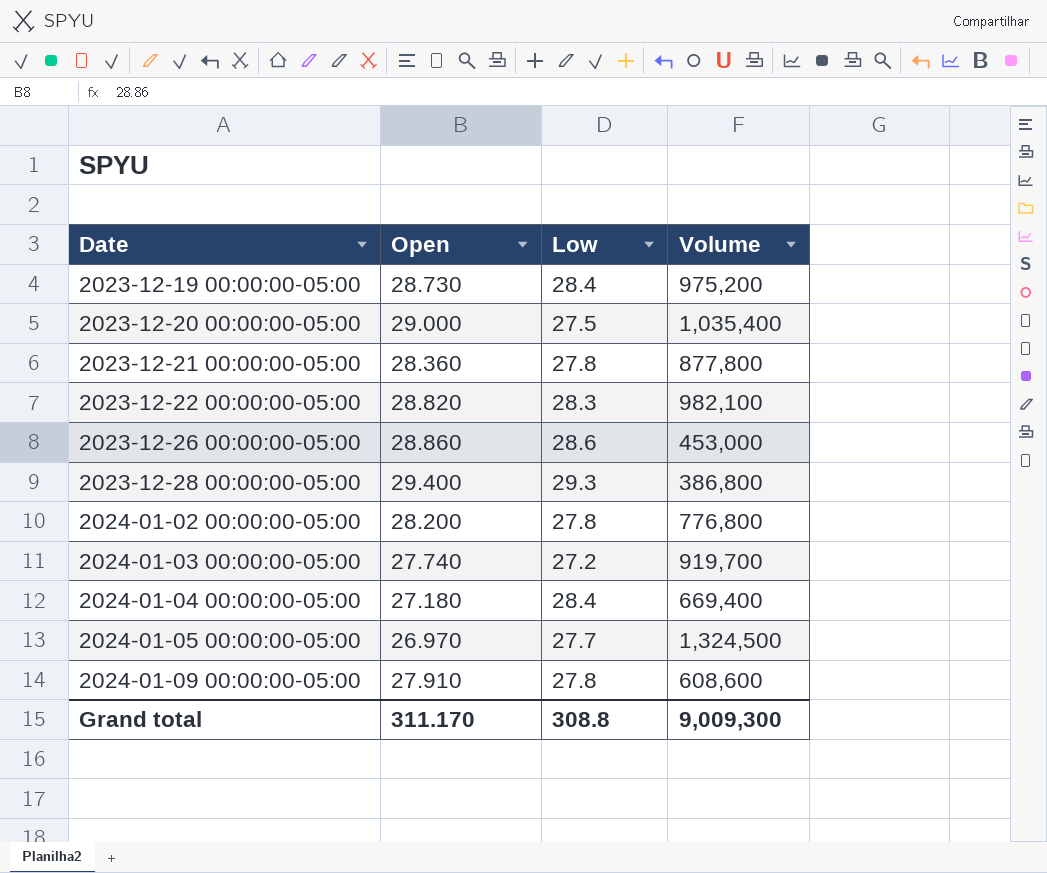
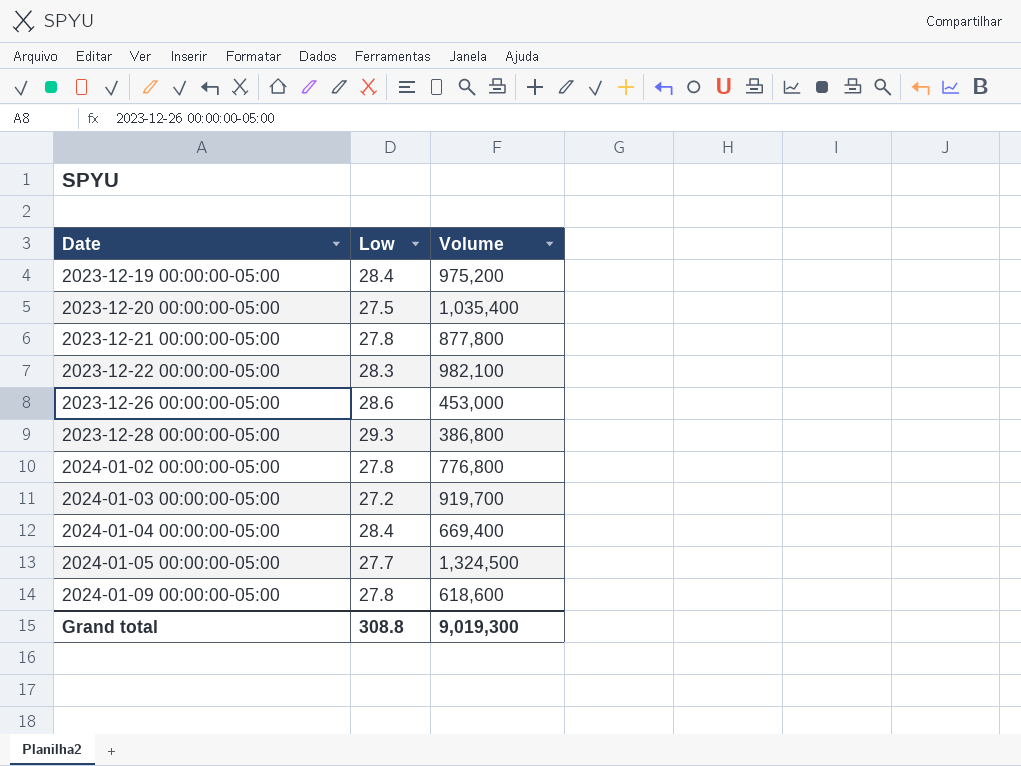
column Open | position: 2 -> none
2024-01-09 00:00:00-05:00 | Volume: 608,600 -> 618,600
Grand total | Volume: 9,009,300 -> 9,019,300

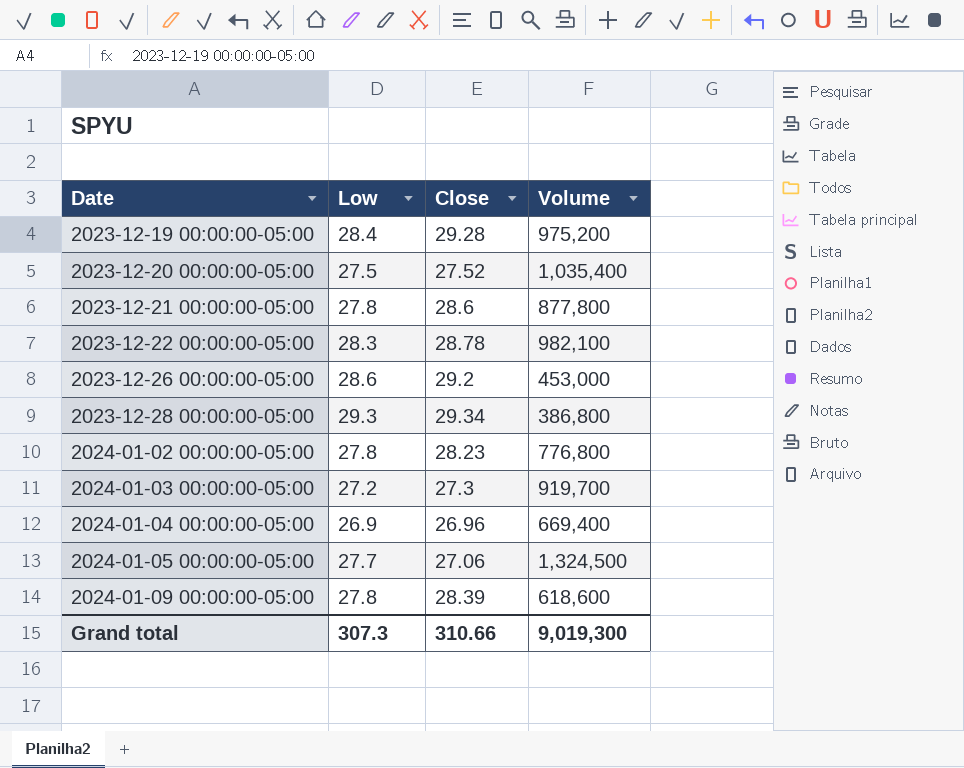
column Close | position: none -> 3
2024-01-04 00:00:00-05:00 | Low: 28.4 -> 26.9
Grand total | Low: 308.8 -> 307.3

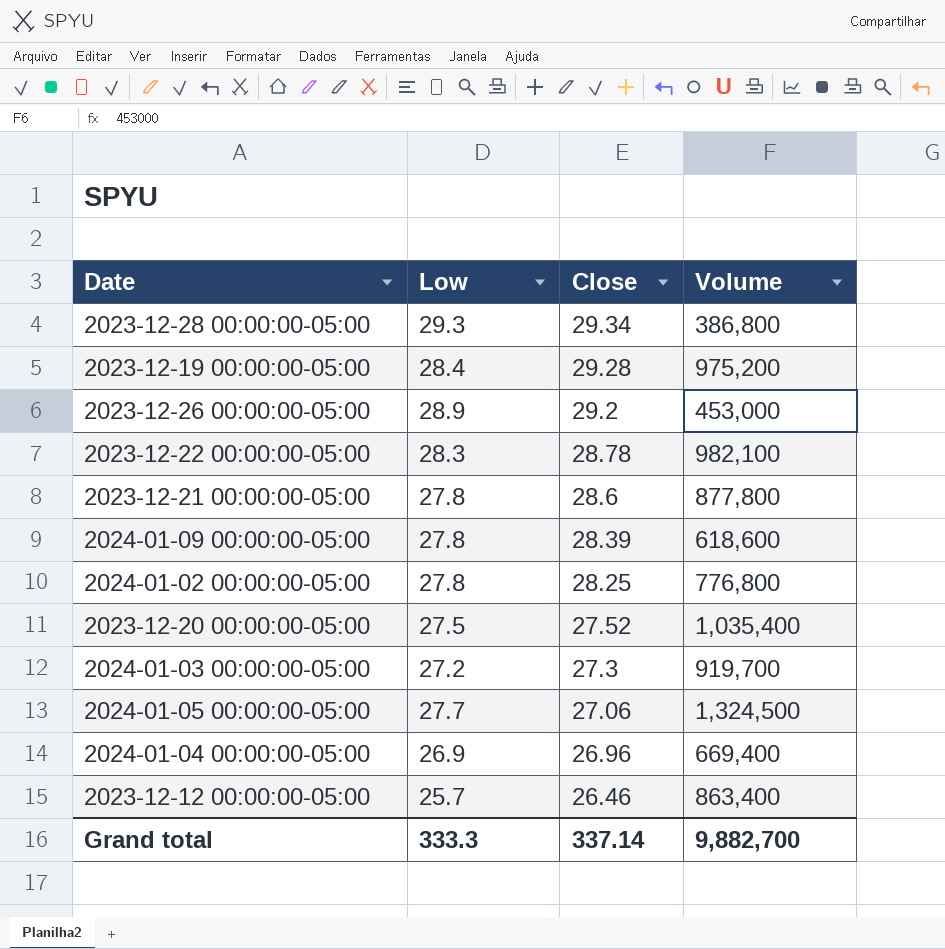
row order: Date ascending -> Close descending
2023-12-26 00:00:00-05:00 | Low: 28.6 -> 28.9
2024-01-02 00:00:00-05:00 | Close: 28.23 -> 28.25
row 2023-12-12 00:00:00-05:00: none -> 25.7 | 26.46 | 863,400
Grand total | Low: 307.3 -> 333.3
Grand total | Close: 310.66 -> 337.14
Grand total | Volume: 9,019,300 -> 9,882,700

